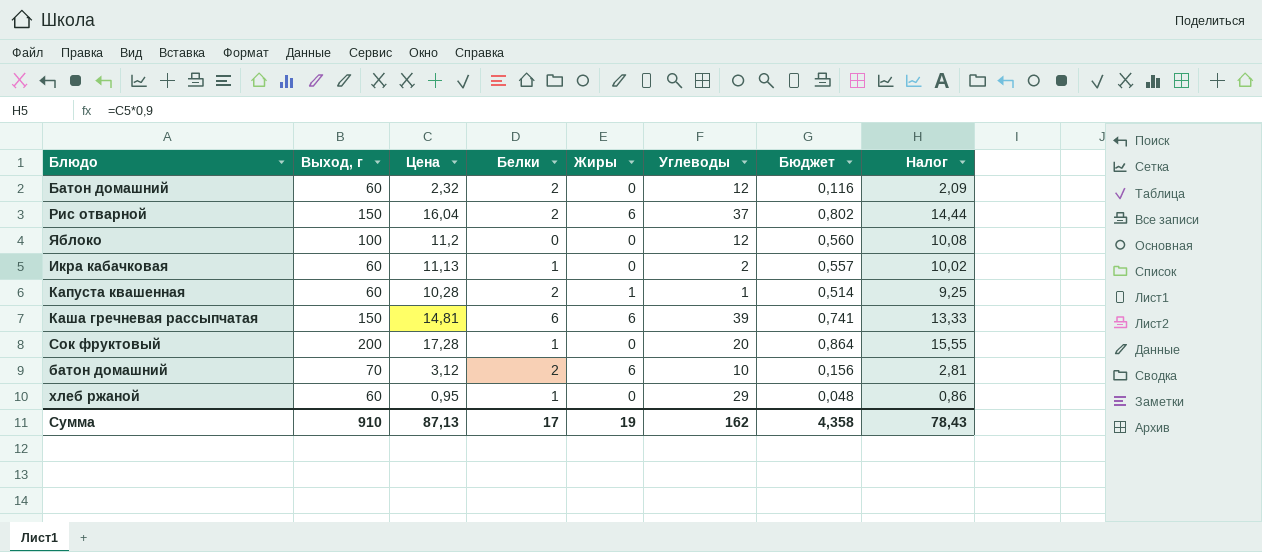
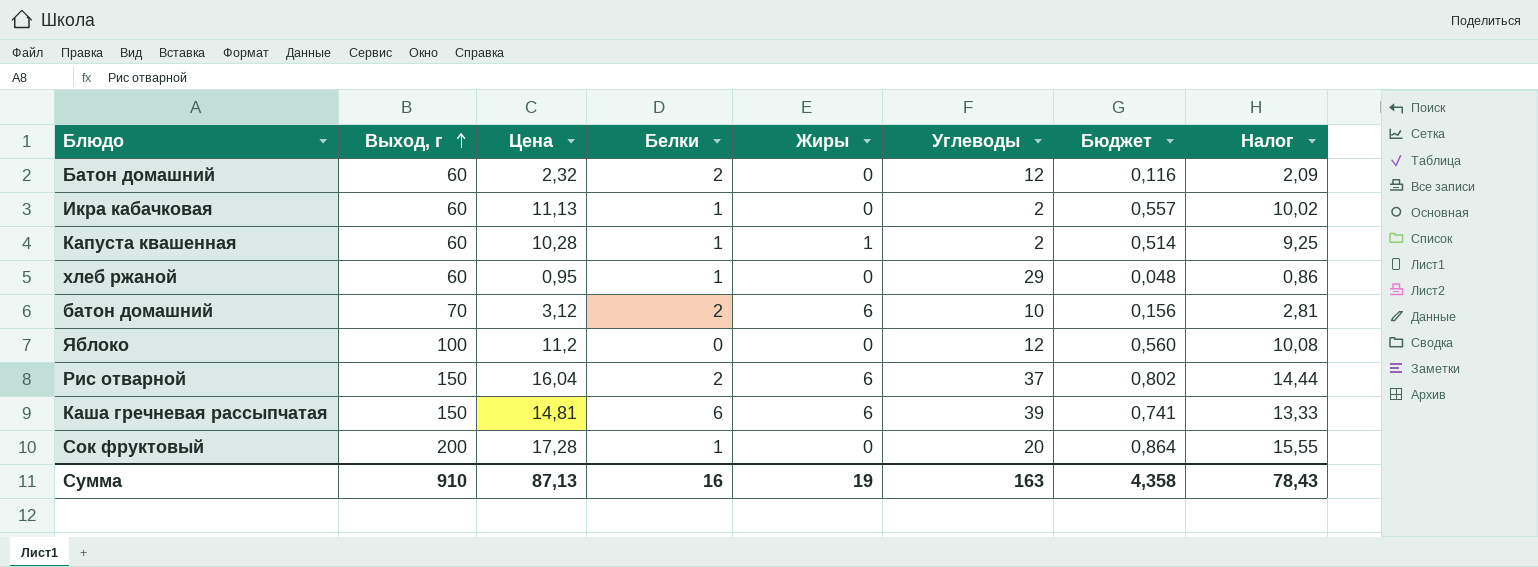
row order: none -> Выход, г ascending
Капуста квашенная | Белки: 2 -> 1
Капуста квашенная | Углеводы: 1 -> 2
Сумма | Белки: 17 -> 16
Сумма | Углеводы: 162 -> 163

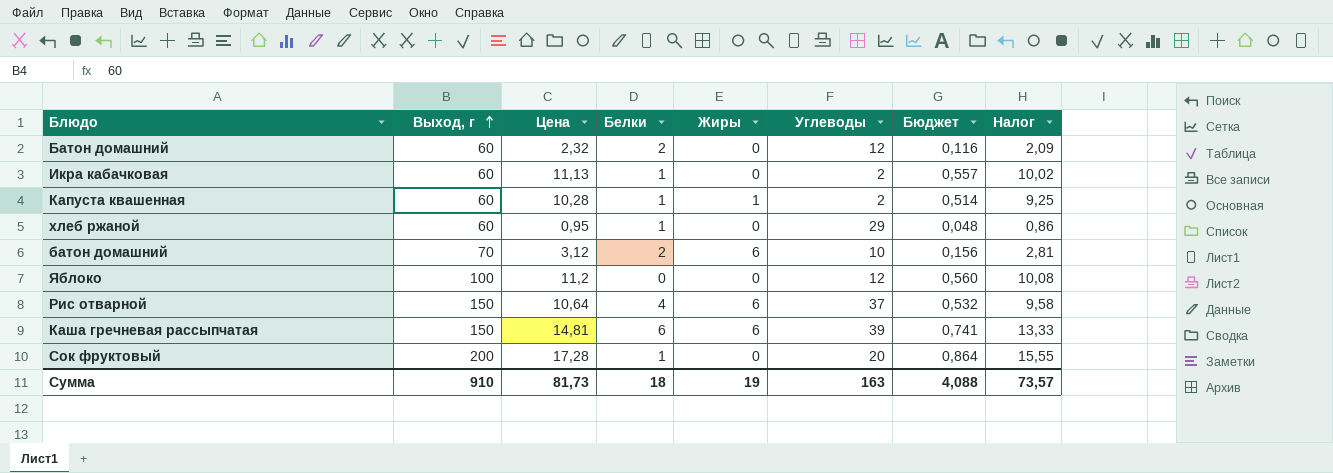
Рис отварной | Цена: 16,04 -> 10,64
Рис отварной | Белки: 2 -> 4
Рис отварной | Бюджет: 0,802 -> 0,532
Рис отварной | Налог: 14,44 -> 9,58
Сумма | Цена: 87,13 -> 81,73
Сумма | Белки: 16 -> 18
Сумма | Бюджет: 4,358 -> 4,088
Сумма | Налог: 78,43 -> 73,57

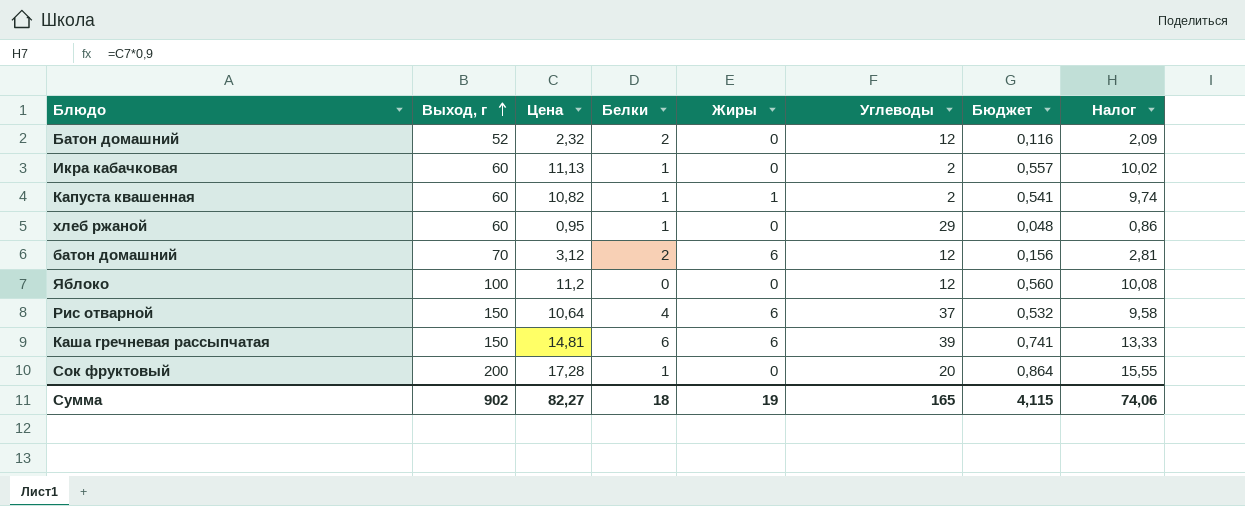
Батон домашний | Выход, г: 60 -> 52
Капуста квашенная | Цена: 10,28 -> 10,82
Капуста квашенная | Бюджет: 0,514 -> 0,541
Капуста квашенная | Налог: 9,25 -> 9,74
батон домашний | Углеводы: 10 -> 12
Сумма | Выход, г: 910 -> 902
Сумма | Цена: 81,73 -> 82,27
Сумма | Углеводы: 163 -> 165
Сумма | Бюджет: 4,088 -> 4,115
Сумма | Налог: 73,57 -> 74,06

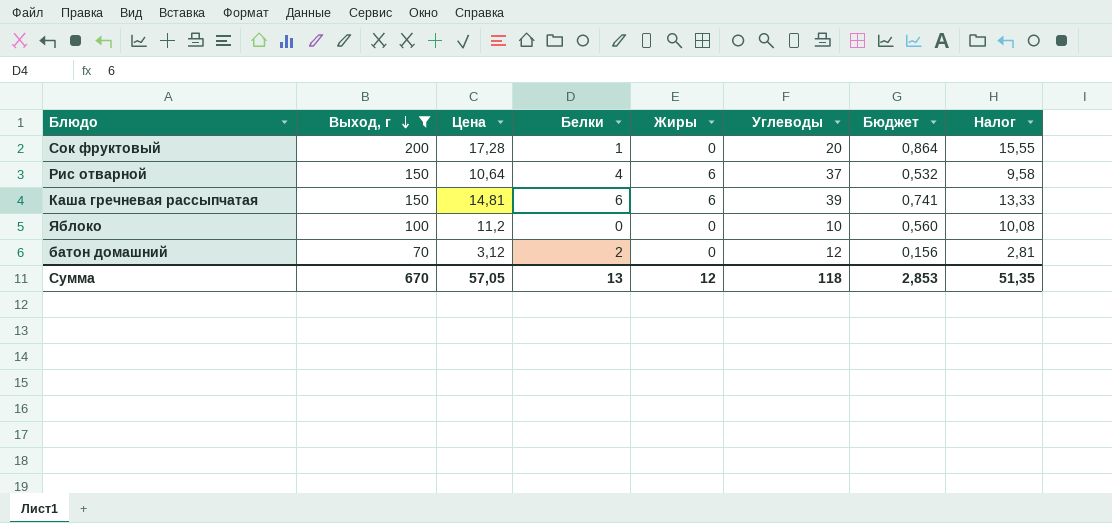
filter: none -> Выход, г >= 70
row order: Выход, г ascending -> Выход, г descending
Яблоко | Углеводы: 12 -> 10
батон домашний | Жиры: 6 -> 0
Сумма | Выход, г: 902 -> 670
Сумма | Цена: 82,27 -> 57,05
Сумма | Белки: 18 -> 13
Сумма | Жиры: 19 -> 12
Сумма | Углеводы: 165 -> 118
Сумма | Бюджет: 4,115 -> 2,853
Сумма | Налог: 74,06 -> 51,35

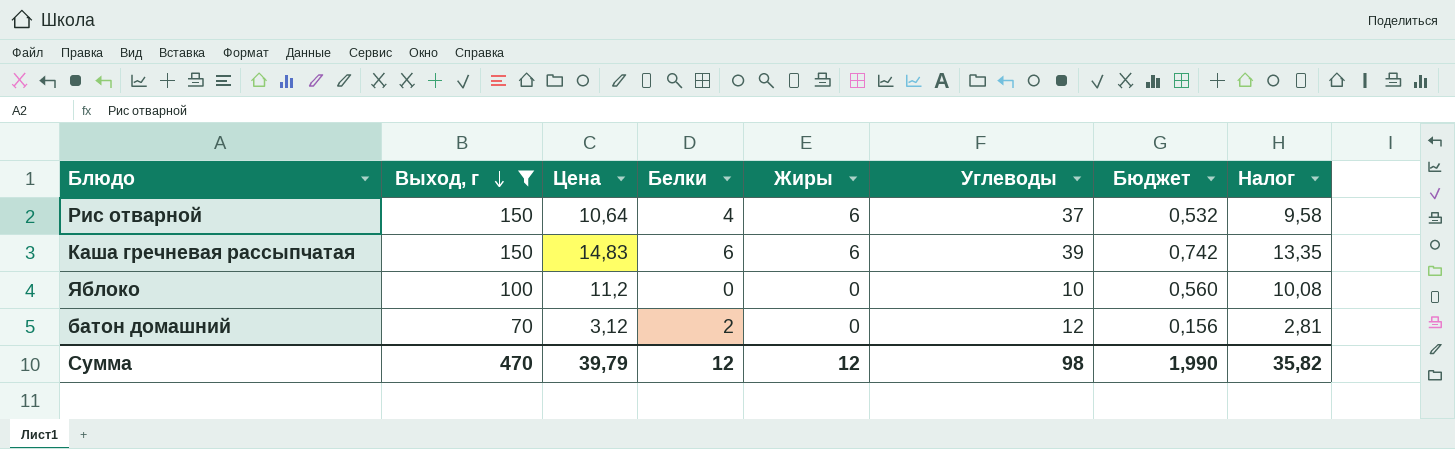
row Сок фруктовый: 200 | 17,28 | 1 | 0 | 20 | 0,864 | 15,55 -> none
Каша гречневая рассыпчатая | Цена: 14,81 -> 14,83
Каша гречневая рассыпчатая | Бюджет: 0,741 -> 0,742
Каша гречневая рассыпчатая | Налог: 13,33 -> 13,35
Сумма | Выход, г: 670 -> 470
Сумма | Цена: 57,05 -> 39,79
Сумма | Белки: 13 -> 12
Сумма | Углеводы: 118 -> 98
Сумма | Бюджет: 2,853 -> 1,990
Сумма | Налог: 51,35 -> 35,82

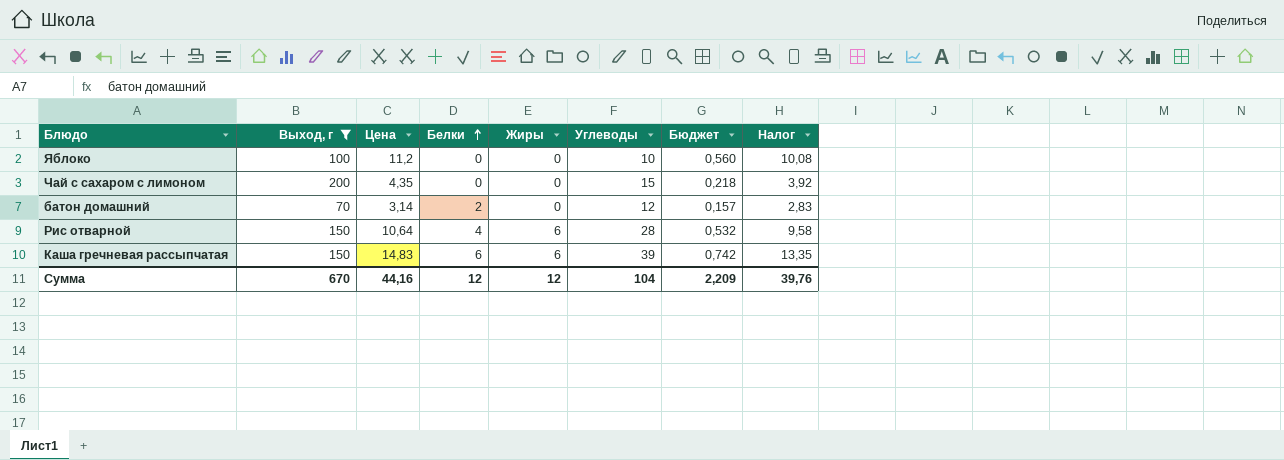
row order: Выход, г descending -> Белки ascending
row Чай с сахаром с лимоном: none -> 200 | 4,35 | 0 | 0 | 15 | 0,218 | 3,92
батон домашний | Цена: 3,12 -> 3,14
батон домашний | Бюджет: 0,156 -> 0,157
батон домашний | Налог: 2,81 -> 2,83
Рис отварной | Углеводы: 37 -> 28
Сумма | Выход, г: 470 -> 670
Сумма | Цена: 39,79 -> 44,16
Сумма | Углеводы: 98 -> 104
Сумма | Бюджет: 1,990 -> 2,209
Сумма | Налог: 35,82 -> 39,76

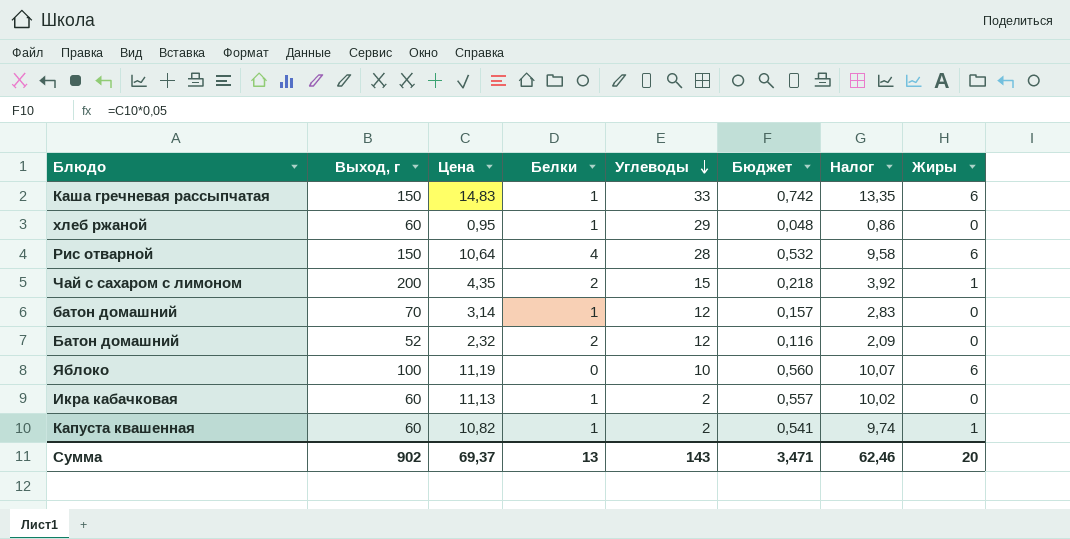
filter: Выход, г >= 70 -> none
row order: Белки ascending -> Углеводы descending
column Жиры | position: 5 -> 8
Каша гречневая рассыпчатая | Белки: 6 -> 1
Каша гречневая рассыпчатая | Углеводы: 39 -> 33
Чай с сахаром с лимоном | Белки: 0 -> 2
Чай с сахаром с лимоном | Жиры: 0 -> 1
батон домашний | Белки: 2 -> 1
Яблоко | Цена: 11,2 -> 11,19
Яблоко | Налог: 10,08 -> 10,07
Яблоко | Жиры: 0 -> 6
Сумма | Выход, г: 670 -> 902
Сумма | Цена: 44,16 -> 69,37
Сумма | Белки: 12 -> 13
Сумма | Углеводы: 104 -> 143
Сумма | Бюджет: 2,209 -> 3,471
Сумма | Налог: 39,76 -> 62,46
Сумма | Жиры: 12 -> 20

